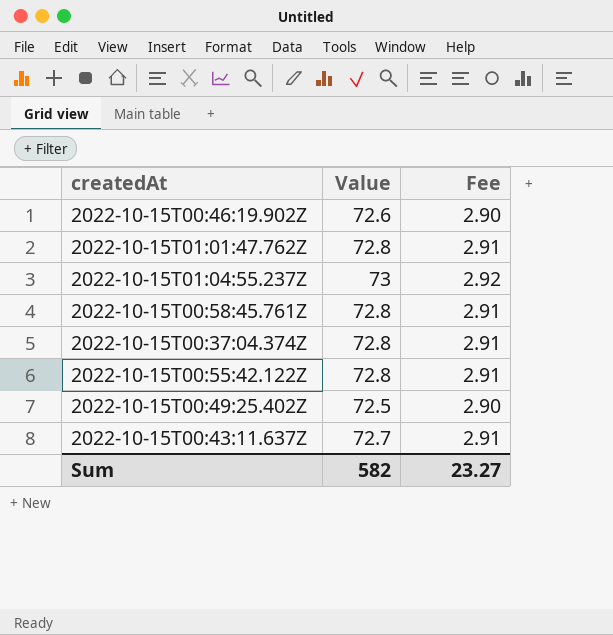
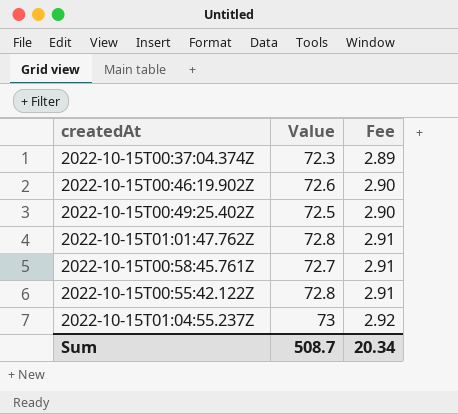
row order: none -> Fee ascending
row 2022-10-15T00:43:11.637Z: 72.7 | 2.91 -> none
2022-10-15T00:37:04.374Z | Value: 72.8 -> 72.3
2022-10-15T00:37:04.374Z | Fee: 2.91 -> 2.89
2022-10-15T00:58:45.761Z | Value: 72.8 -> 72.7
Sum | Value: 582 -> 508.7
Sum | Fee: 23.27 -> 20.34

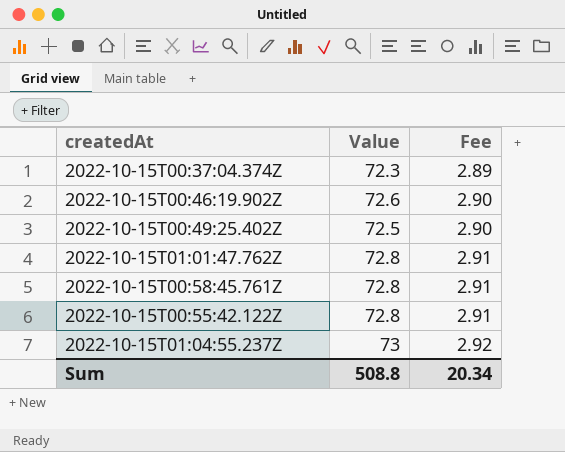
2022-10-15T00:58:45.761Z | Value: 72.7 -> 72.8
Sum | Value: 508.7 -> 508.8

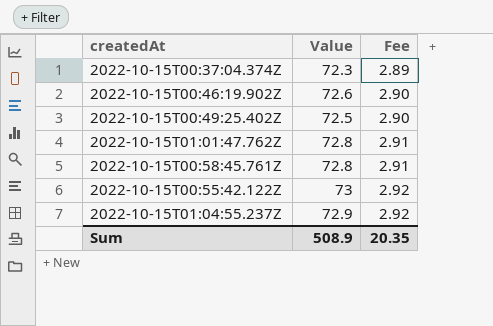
2022-10-15T00:55:42.122Z | Value: 72.8 -> 73
2022-10-15T00:55:42.122Z | Fee: 2.91 -> 2.92
2022-10-15T01:04:55.237Z | Value: 73 -> 72.9
Sum | Value: 508.8 -> 508.9
Sum | Fee: 20.34 -> 20.35

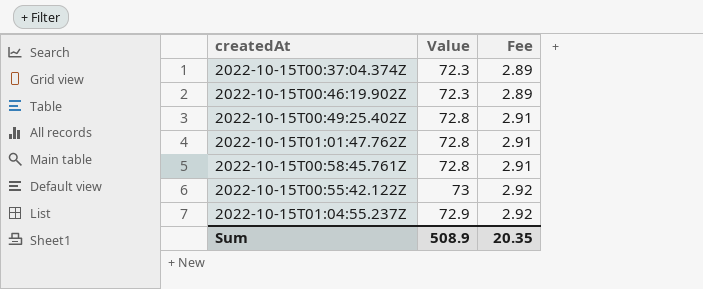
2022-10-15T00:46:19.902Z | Value: 72.6 -> 72.3
2022-10-15T00:46:19.902Z | Fee: 2.90 -> 2.89
2022-10-15T00:49:25.402Z | Value: 72.5 -> 72.8
2022-10-15T00:49:25.402Z | Fee: 2.90 -> 2.91

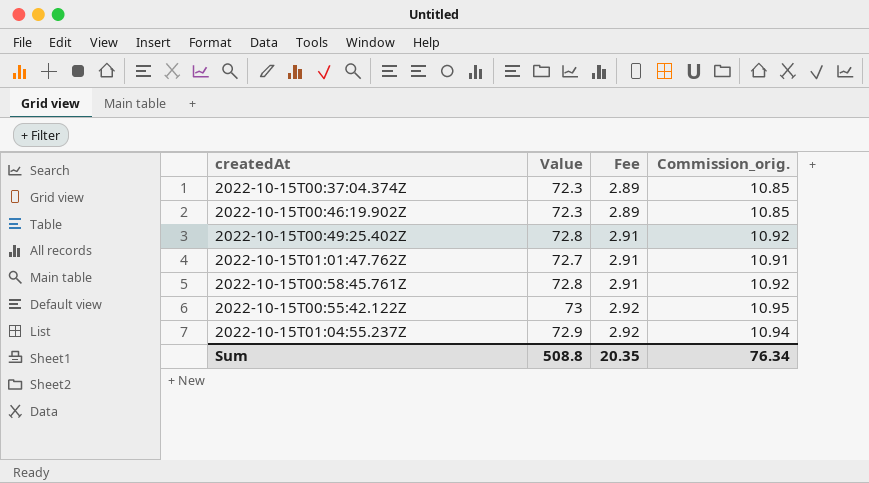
column Commission_orig. | formula: none -> [Value] * 0.15
2022-10-15T01:01:47.762Z | Value: 72.8 -> 72.7
Sum | Value: 508.9 -> 508.8

